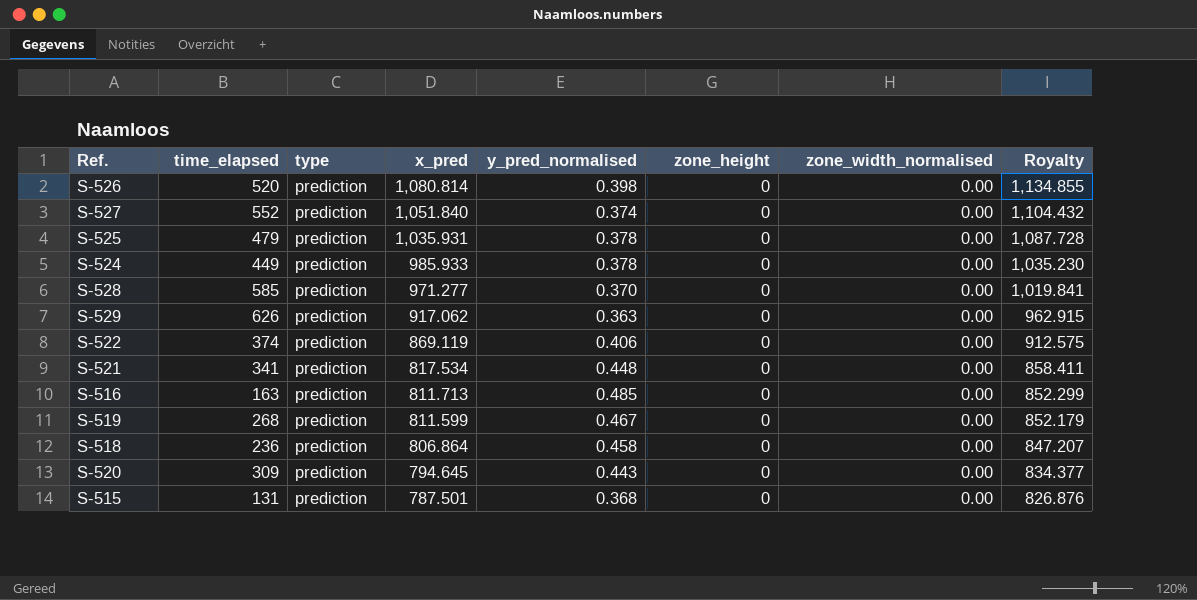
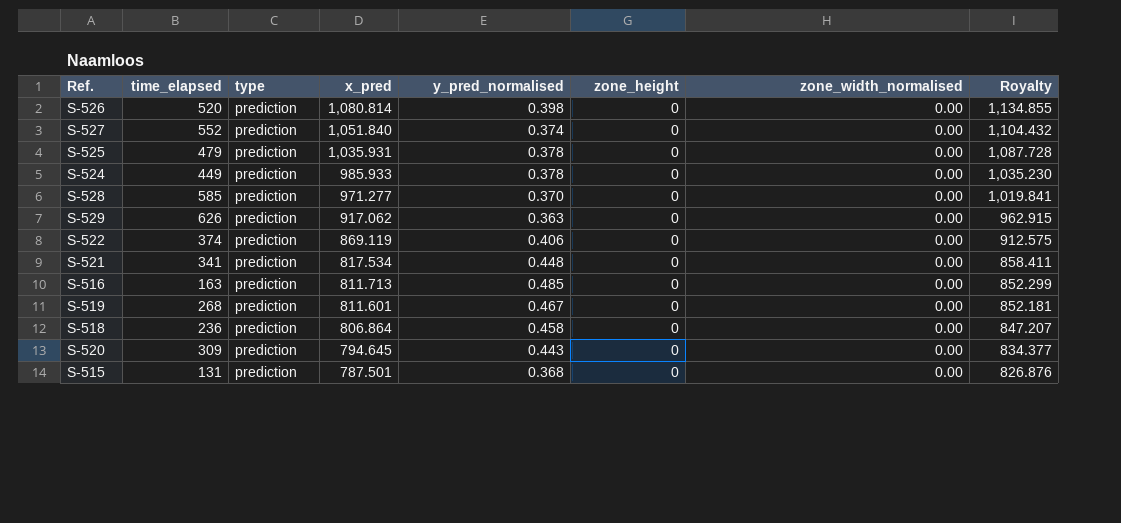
S-519 | x_pred: 811.599 -> 811.601
S-519 | Royalty: 852.179 -> 852.181

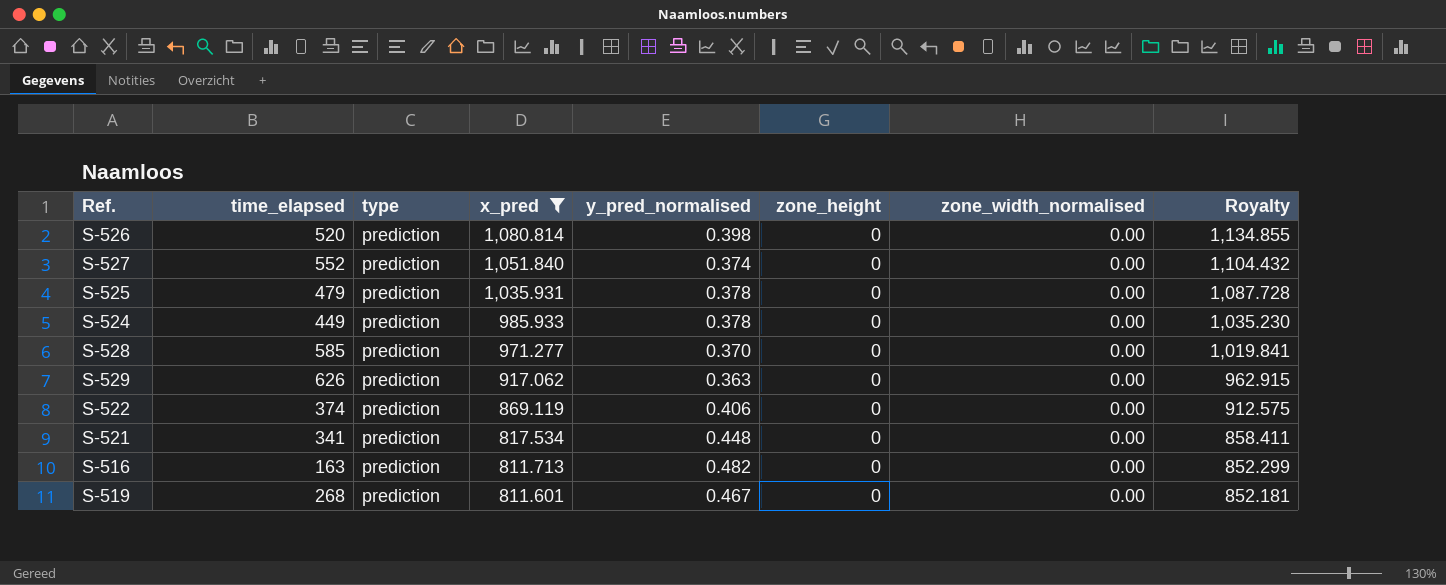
filter: none -> x_pred >= 811.601
S-516 | y_pred_normalised: 0.485 -> 0.482

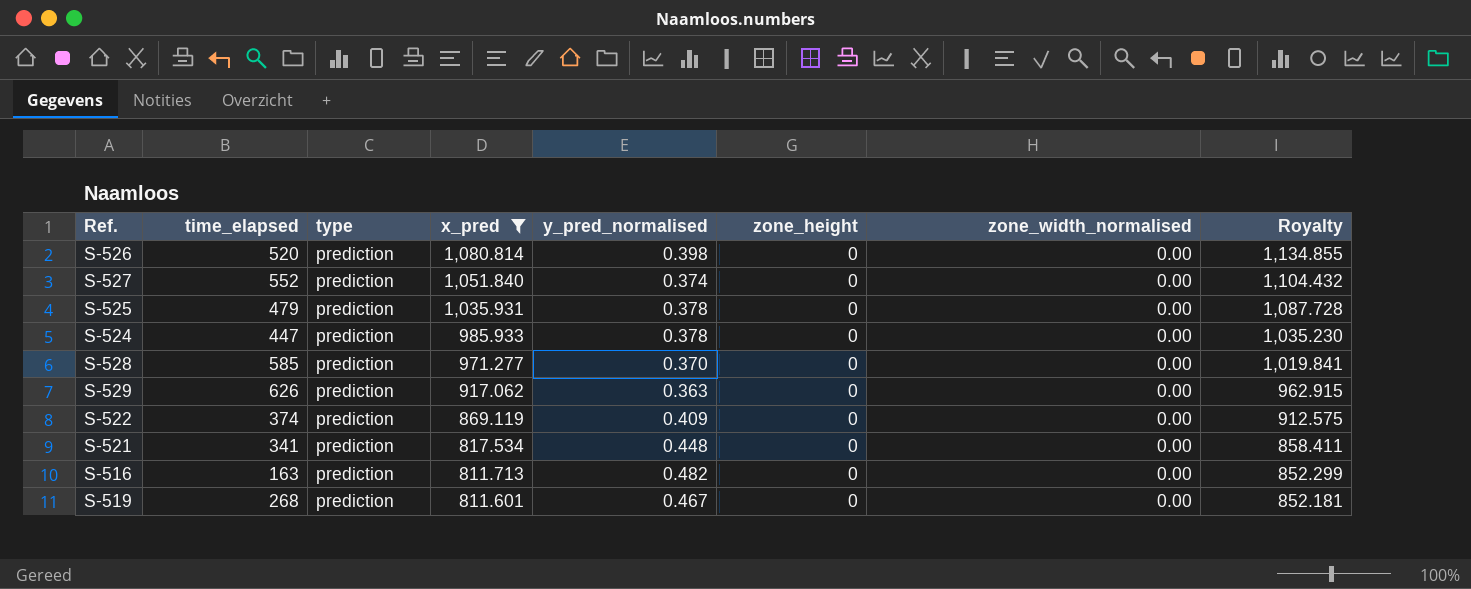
S-524 | time_elapsed: 449 -> 447
S-522 | y_pred_normalised: 0.406 -> 0.409

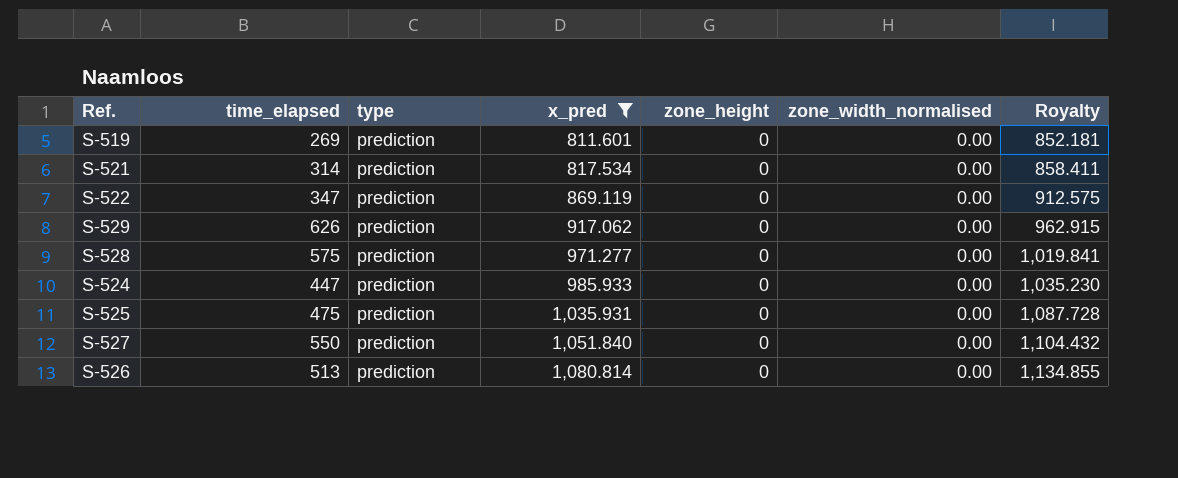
row order: x_pred descending -> x_pred ascending
column y_pred_normalised | position: 5 -> none
row S-516: 163 | prediction | 811.713 | 0.482 | 0 | 0.00 | 852.299 -> none
S-519 | time_elapsed: 268 -> 269
S-521 | time_elapsed: 341 -> 314
S-522 | time_elapsed: 374 -> 347
S-528 | time_elapsed: 585 -> 575
S-525 | time_elapsed: 479 -> 475
S-527 | time_elapsed: 552 -> 550
S-526 | time_elapsed: 520 -> 513

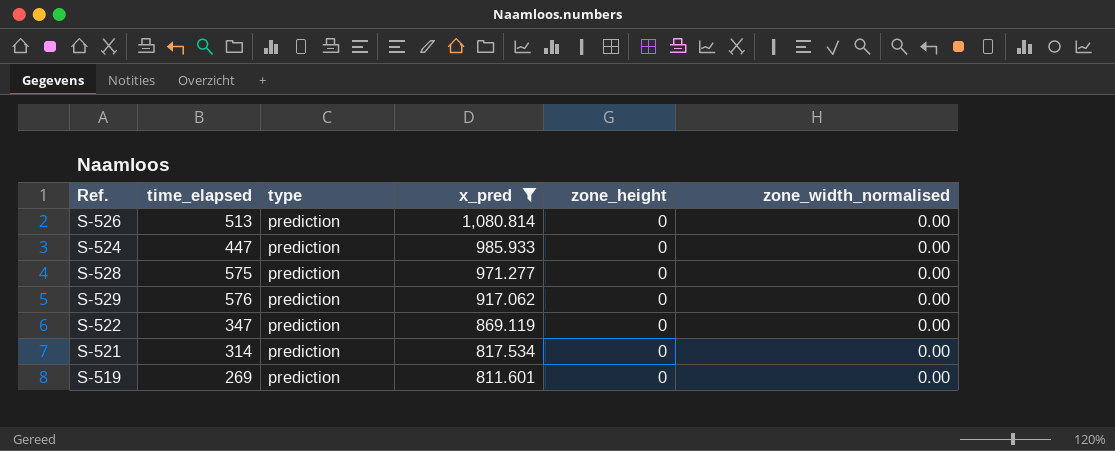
row order: x_pred ascending -> x_pred descending
column Royalty | formula: [x_pred] * 1.05 -> none
row S-525: 475 | prediction | 1,035.931 | 0 | 0.00 | 1,087.728 -> none
row S-527: 550 | prediction | 1,051.840 | 0 | 0.00 | 1,104.432 -> none
S-529 | time_elapsed: 626 -> 576

